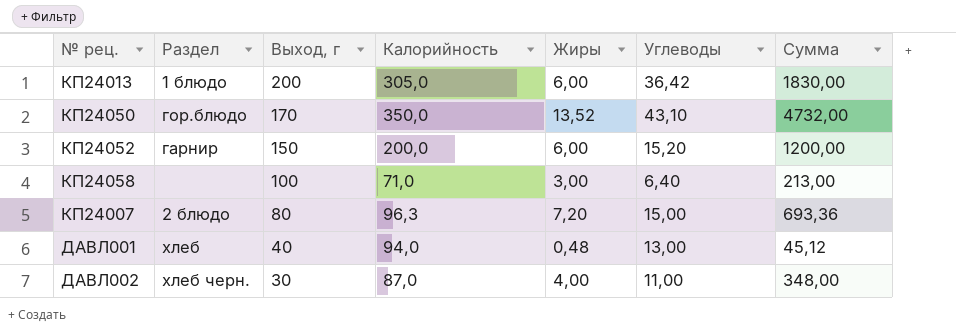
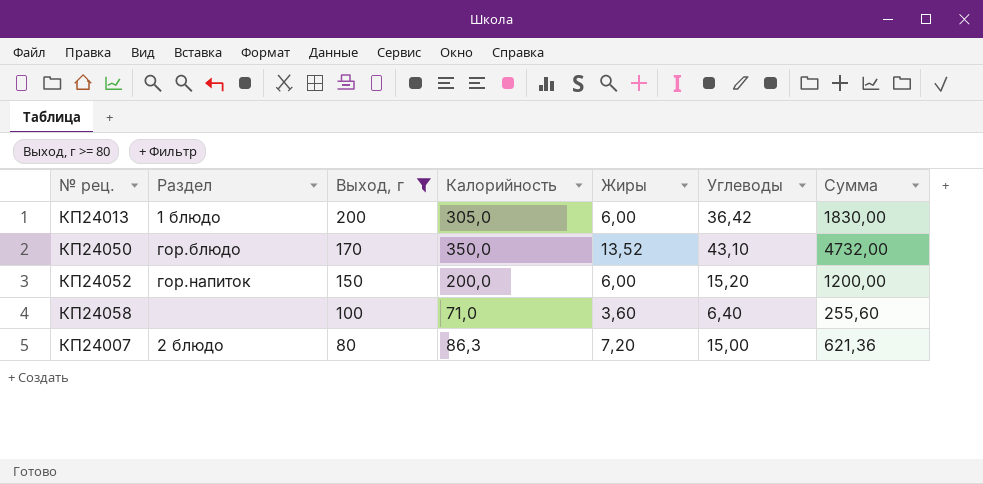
filter: none -> Выход, г >= 80
КП24052 | Раздел: гарнир -> гор.напиток
КП24058 | Жиры: 3,00 -> 3,60
КП24058 | Сумма: 213,00 -> 255,60
КП24007 | Калорийность: 96,3 -> 86,3
КП24007 | Сумма: 693,36 -> 621,36

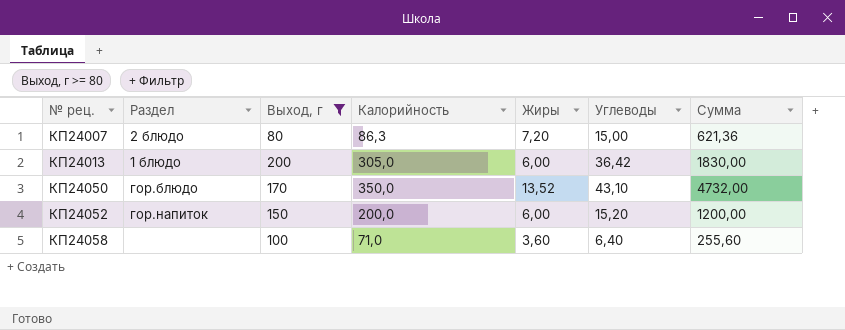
row order: Выход, г descending -> № рец. ascending

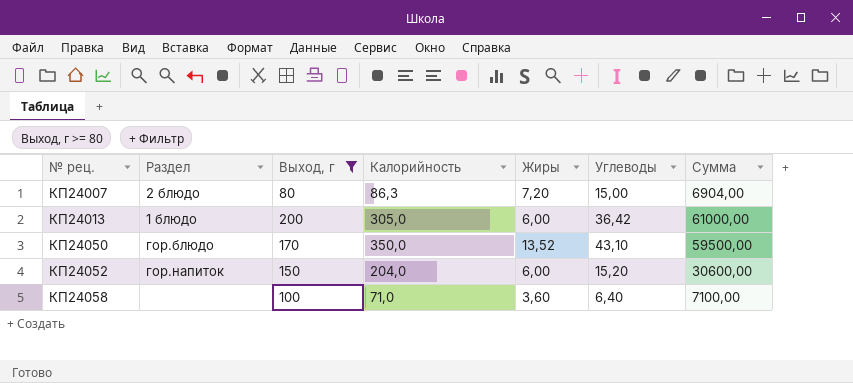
column Сумма | formula: [Калорийность] * [Жиры] -> [Выход, г] * [Калорийность]
КП24052 | Калорийность: 200,0 -> 204,0

